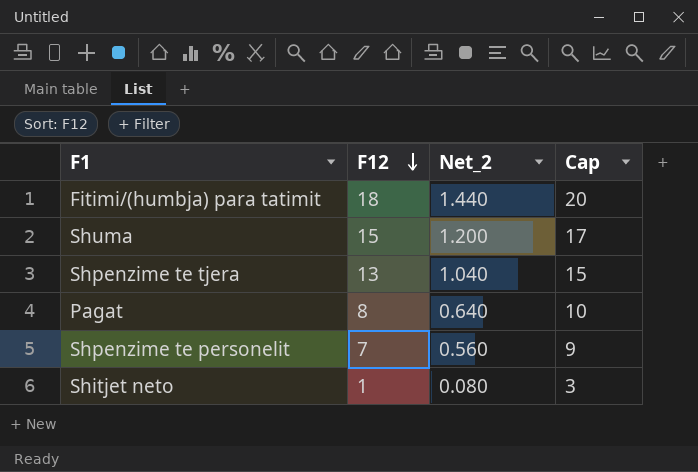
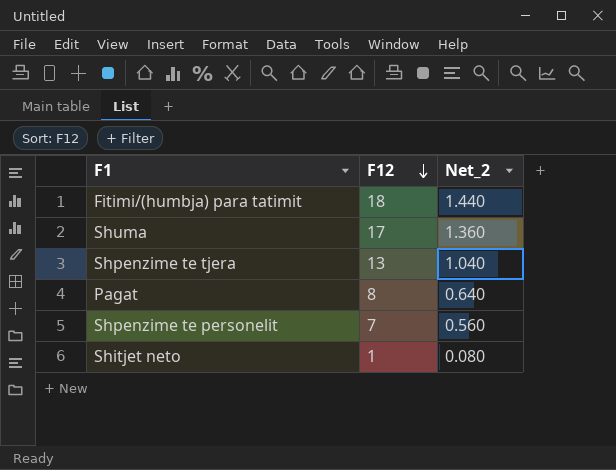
column Cap | formula: [F12] + 2 -> none
Shuma | F12: 15 -> 17
Shuma | Net_2: 1.200 -> 1.360

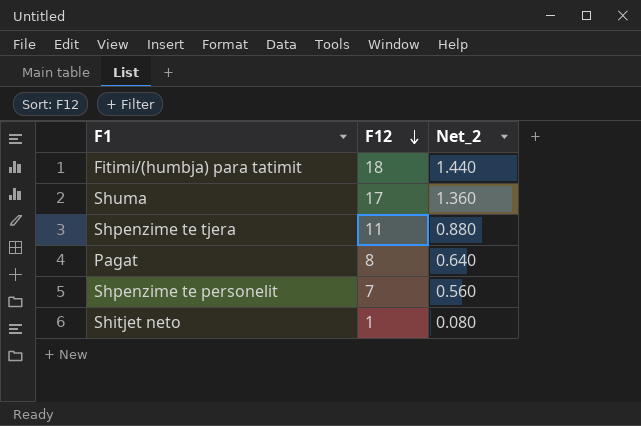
Shpenzime te tjera | F12: 13 -> 11
Shpenzime te tjera | Net_2: 1.040 -> 0.880

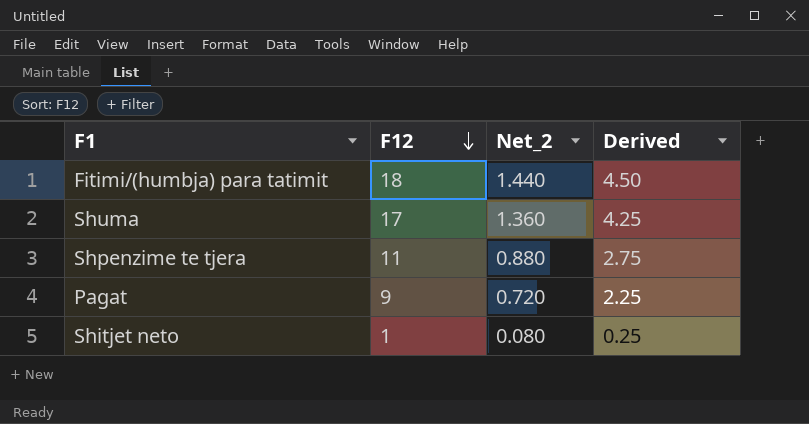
column Derived | formula: none -> [F12] * 0.25
row Shpenzime te personelit: 7 | 0.560 -> none
Pagat | F12: 8 -> 9
Pagat | Net_2: 0.640 -> 0.720

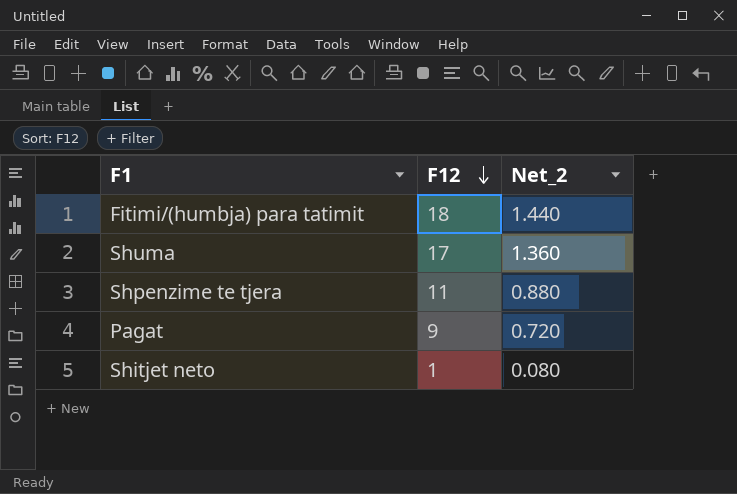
column Derived | formula: [F12] * 0.25 -> none

